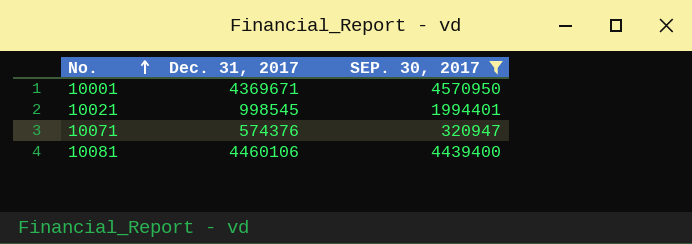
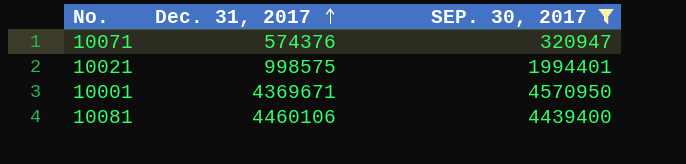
row order: No. ascending -> Dec. 31, 2017 ascending
10021 | Dec. 31, 2017: 998545 -> 998575

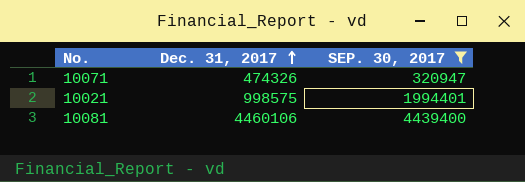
row 10001: 4369671 | 4570950 -> none
10071 | Dec. 31, 2017: 574376 -> 474326

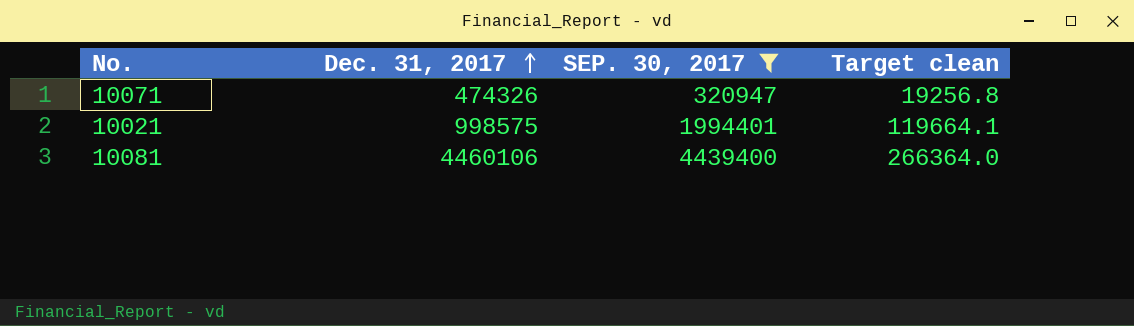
column Target clean | formula: none -> [SEP. 30, 2017] * 0.06

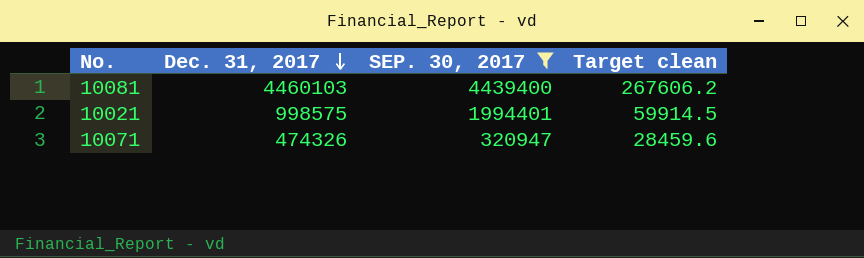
row order: Dec. 31, 2017 ascending -> Dec. 31, 2017 descending
column Target clean | formula: [SEP. 30, 2017] * 0.06 -> [Dec. 31, 2017] * 0.06
10081 | Dec. 31, 2017: 4460106 -> 4460103

